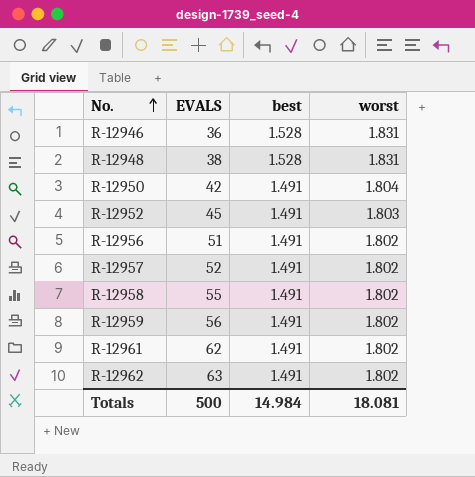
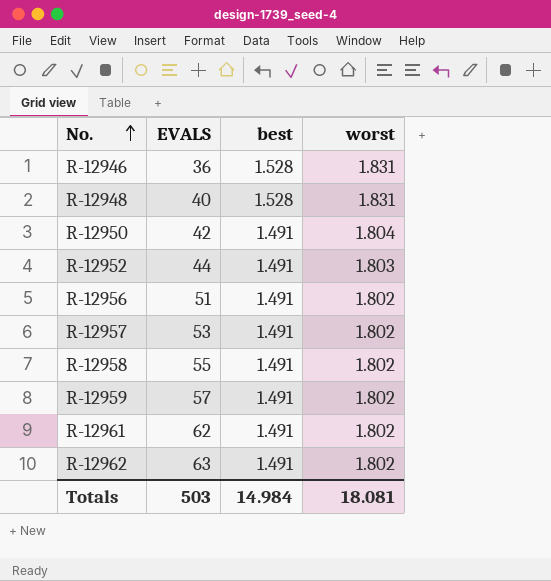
R-12948 | EVALS: 38 -> 40
R-12952 | EVALS: 45 -> 44
R-12957 | EVALS: 52 -> 53
R-12959 | EVALS: 56 -> 57
Totals | EVALS: 500 -> 503

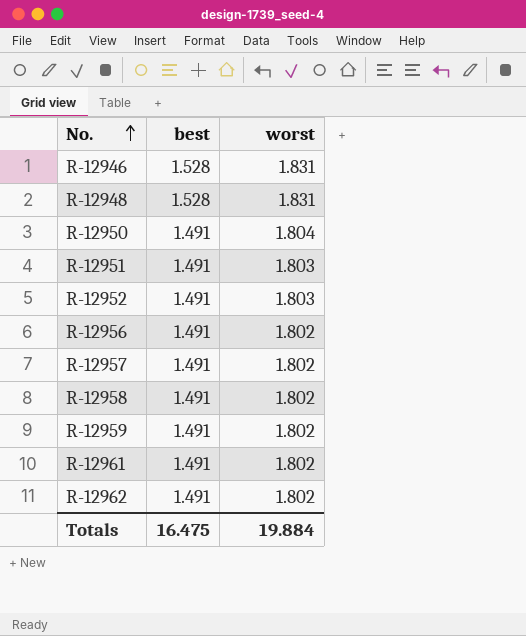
column EVALS | position: 2 -> none
row R-12951: none -> 1.491 | 1.803
Totals | best: 14.984 -> 16.475
Totals | worst: 18.081 -> 19.884

